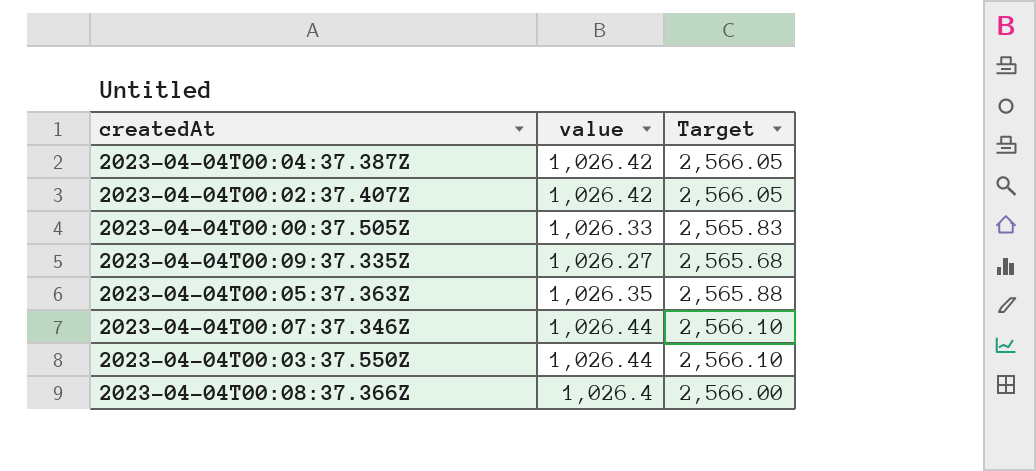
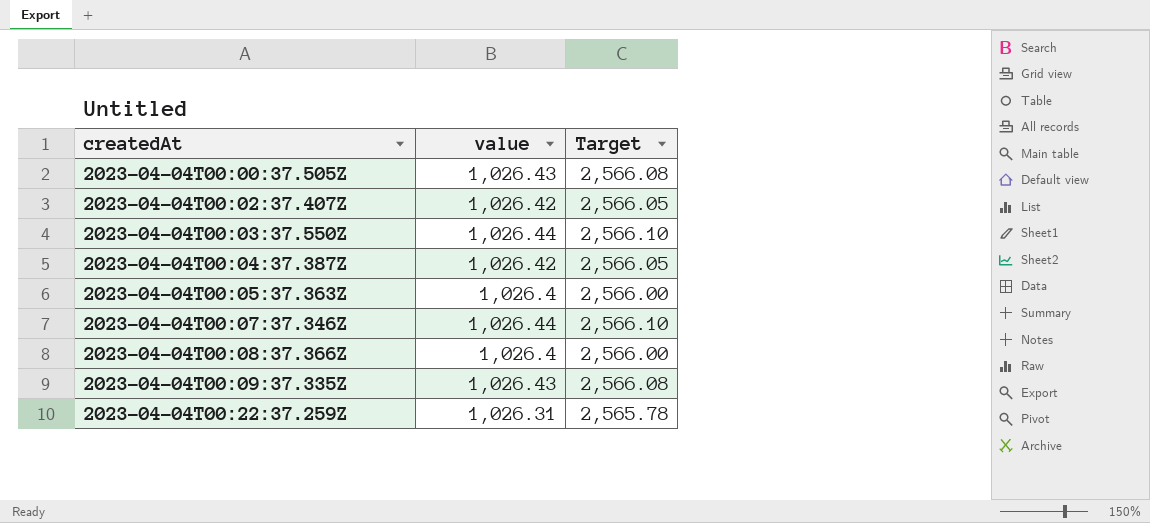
row order: none -> createdAt ascending
2023-04-04T00:00:37.505Z | value: 1,026.33 -> 1,026.43
2023-04-04T00:00:37.505Z | Target: 2,565.83 -> 2,566.08
2023-04-04T00:05:37.363Z | value: 1,026.35 -> 1,026.4
2023-04-04T00:05:37.363Z | Target: 2,565.88 -> 2,566.00
2023-04-04T00:09:37.335Z | value: 1,026.27 -> 1,026.43
2023-04-04T00:09:37.335Z | Target: 2,565.68 -> 2,566.08
row 2023-04-04T00:22:37.259Z: none -> 1,026.31 | 2,565.78

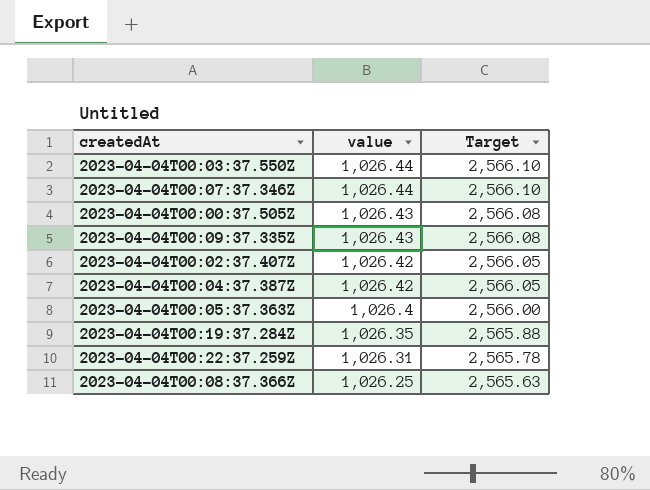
row order: createdAt ascending -> value descending
row 2023-04-04T00:19:37.284Z: none -> 1,026.35 | 2,565.88
2023-04-04T00:08:37.366Z | value: 1,026.4 -> 1,026.25
2023-04-04T00:08:37.366Z | Target: 2,566.00 -> 2,565.63

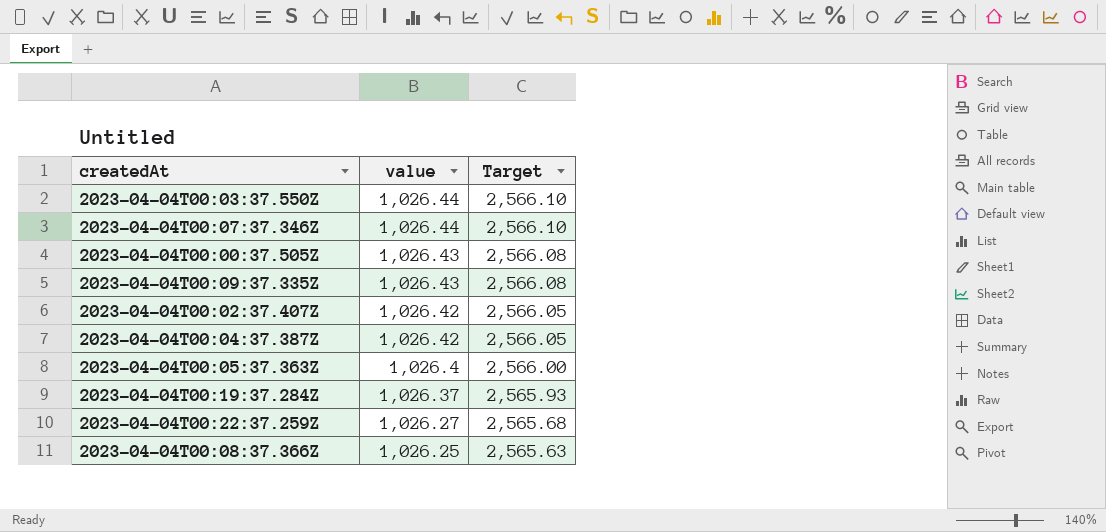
2023-04-04T00:19:37.284Z | value: 1,026.35 -> 1,026.37
2023-04-04T00:19:37.284Z | Target: 2,565.88 -> 2,565.93
2023-04-04T00:22:37.259Z | value: 1,026.31 -> 1,026.27
2023-04-04T00:22:37.259Z | Target: 2,565.78 -> 2,565.68

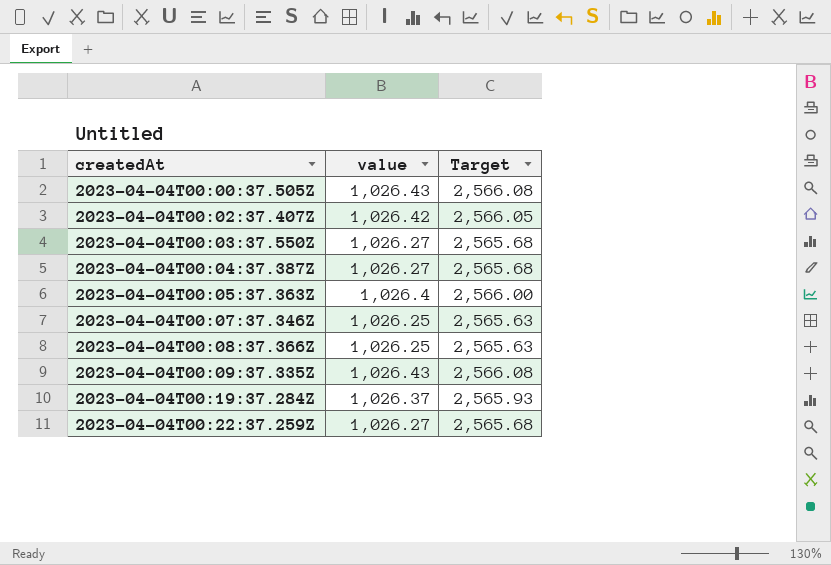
row order: value descending -> createdAt ascending
2023-04-04T00:03:37.550Z | value: 1,026.44 -> 1,026.27
2023-04-04T00:03:37.550Z | Target: 2,566.10 -> 2,565.68
2023-04-04T00:04:37.387Z | value: 1,026.42 -> 1,026.27
2023-04-04T00:04:37.387Z | Target: 2,566.05 -> 2,565.68
2023-04-04T00:07:37.346Z | value: 1,026.44 -> 1,026.25
2023-04-04T00:07:37.346Z | Target: 2,566.10 -> 2,565.63

